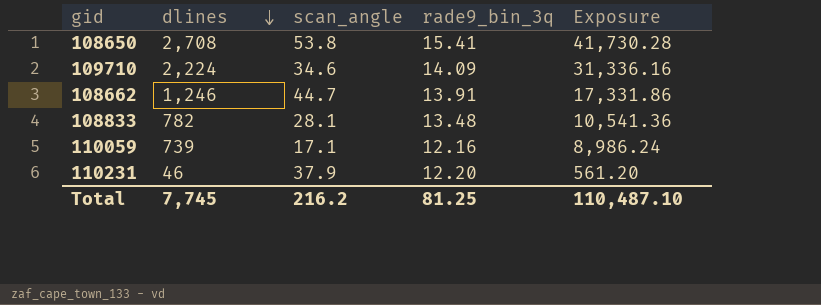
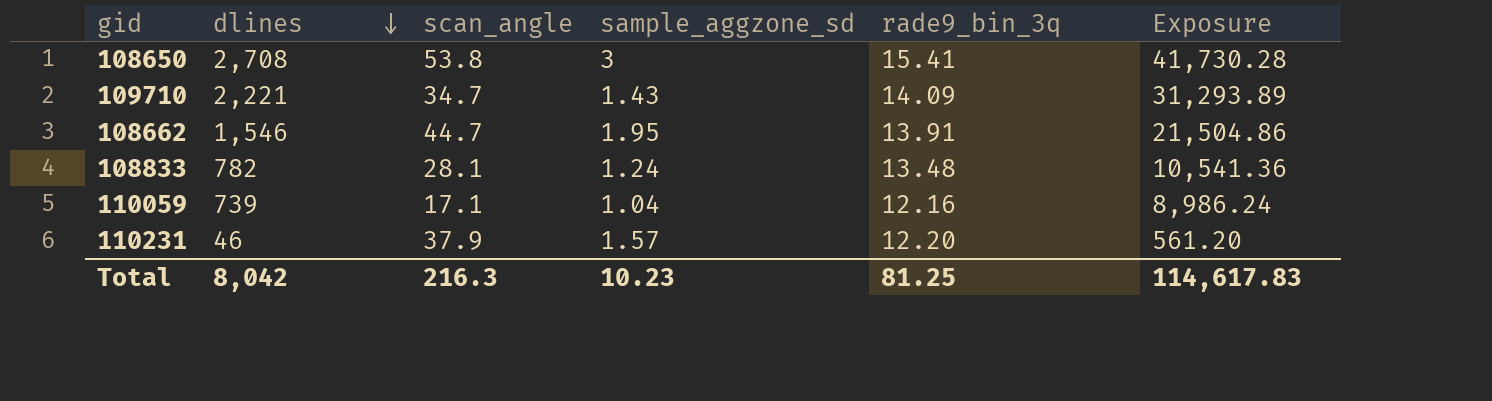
column sample_aggzone_sd | position: none -> 4
109710 | dlines: 2,224 -> 2,221
109710 | scan_angle: 34.6 -> 34.7
109710 | Exposure: 31,336.16 -> 31,293.89
108662 | dlines: 1,246 -> 1,546
108662 | Exposure: 17,331.86 -> 21,504.86
Total | dlines: 7,745 -> 8,042
Total | scan_angle: 216.2 -> 216.3
Total | Exposure: 110,487.10 -> 114,617.83

